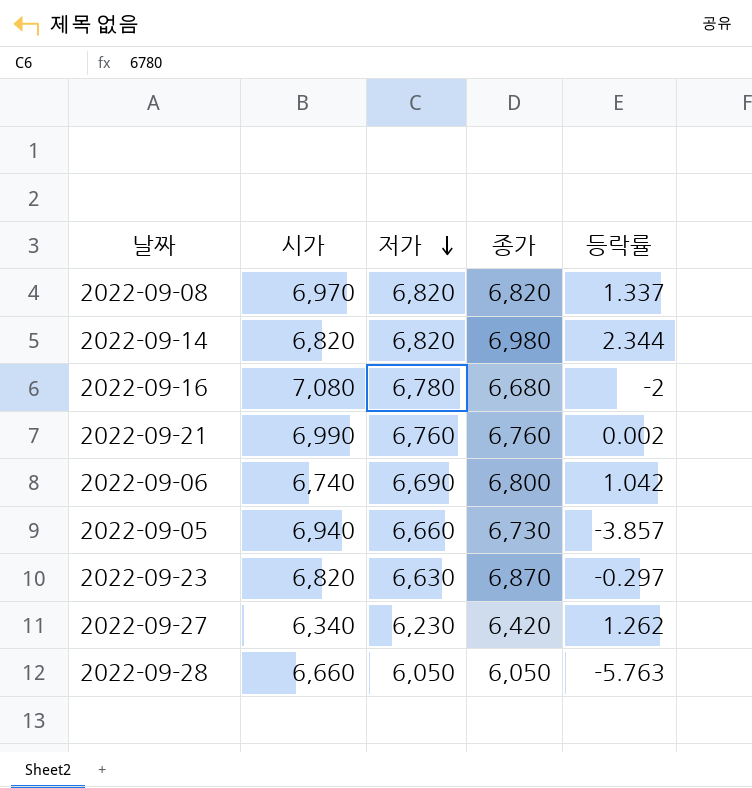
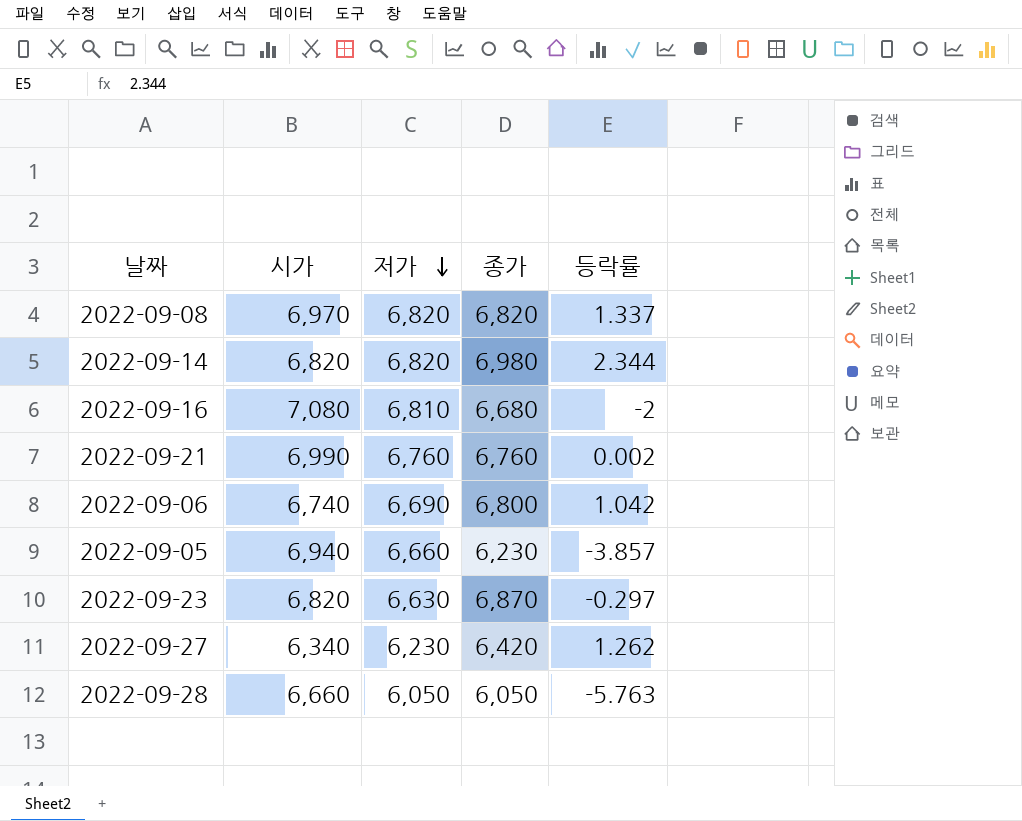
2022-09-16 | 저가: 6,780 -> 6,810
2022-09-05 | 종가: 6,730 -> 6,230

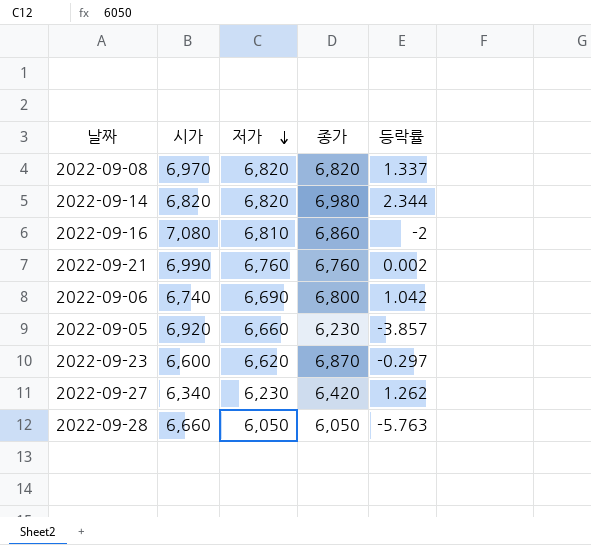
2022-09-16 | 종가: 6,680 -> 6,860
2022-09-05 | 시가: 6,940 -> 6,920
2022-09-23 | 시가: 6,820 -> 6,600
2022-09-23 | 저가: 6,630 -> 6,620

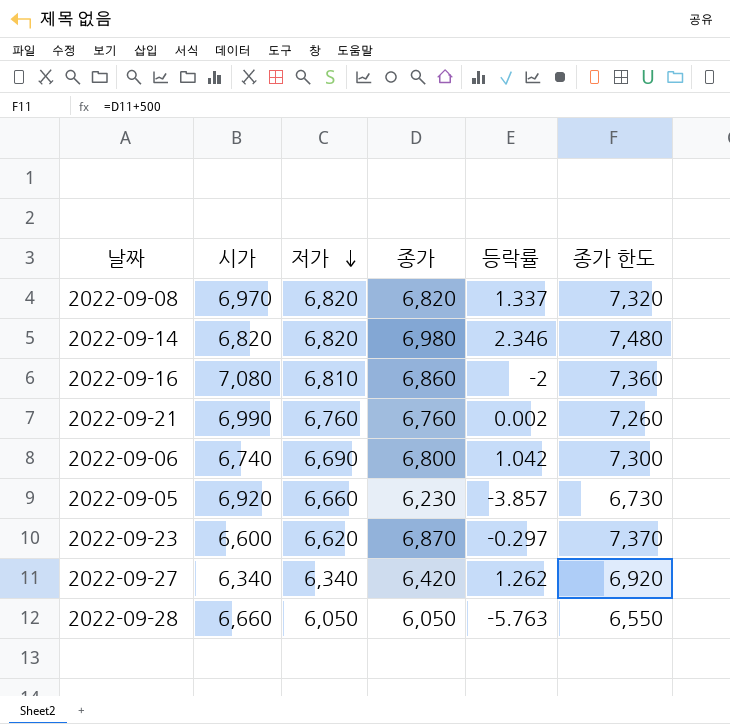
column 종가 한도 | formula: none -> [종가] + 500
2022-09-14 | 등락률: 2.344 -> 2.346
2022-09-27 | 저가: 6,230 -> 6,340

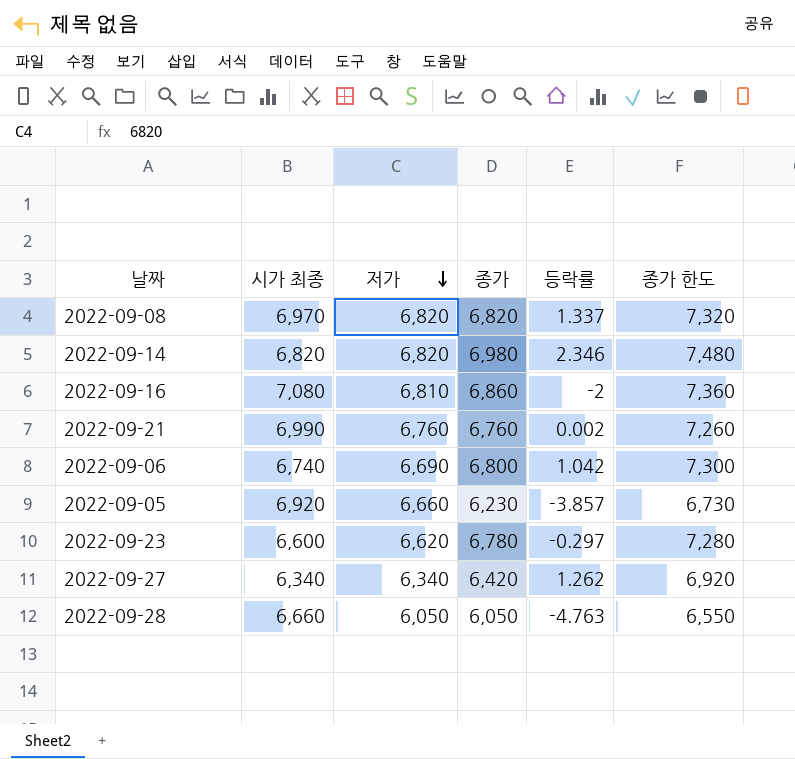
column name: 시가 -> 시가 최종
2022-09-23 | 종가: 6,870 -> 6,780
2022-09-23 | 종가 한도: 7,370 -> 7,280
2022-09-28 | 등락률: -5.763 -> -4.763

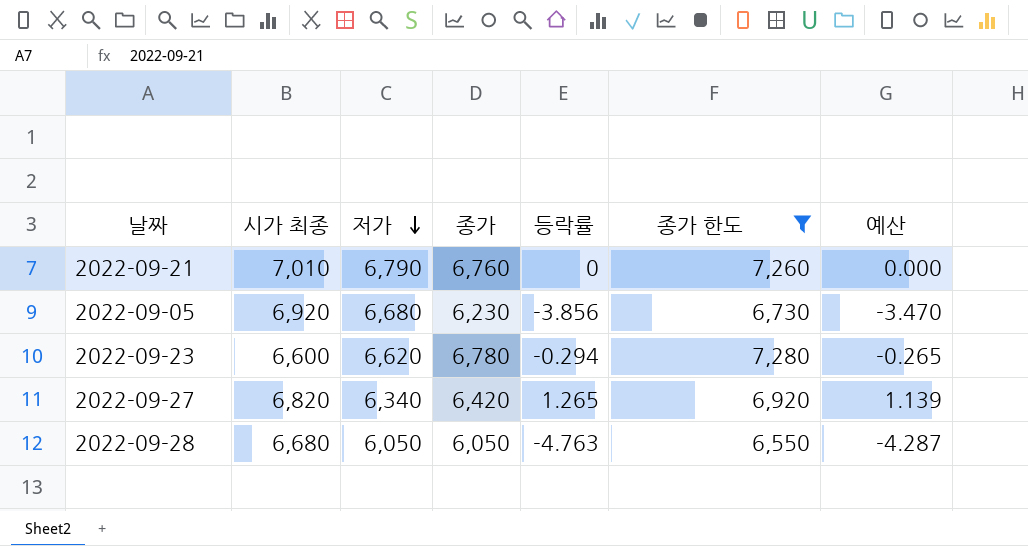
filter: none -> 종가 한도 <= 7,280
column 예산 | formula: none -> [등락률] * 0.9
2022-09-21 | 시가 최종: 6,990 -> 7,010
2022-09-21 | 저가: 6,760 -> 6,790
2022-09-21 | 등락률: 0.002 -> 0
2022-09-05 | 저가: 6,660 -> 6,680
2022-09-05 | 등락률: -3.857 -> -3.856
2022-09-23 | 등락률: -0.297 -> -0.294
2022-09-27 | 시가 최종: 6,340 -> 6,820
2022-09-27 | 등락률: 1.262 -> 1.265
2022-09-28 | 시가 최종: 6,660 -> 6,680

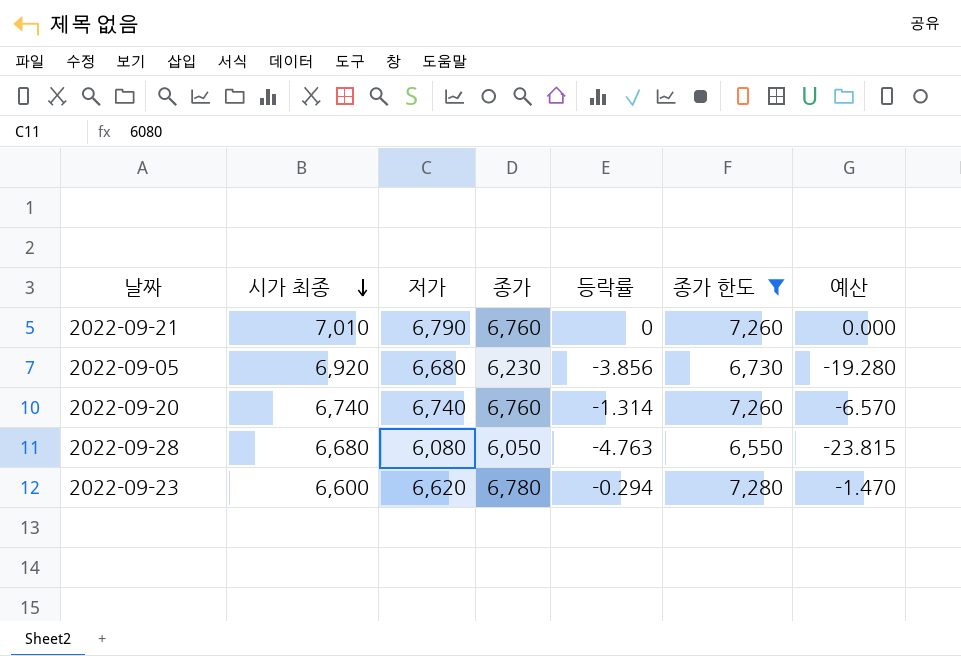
row order: 저가 descending -> 시가 최종 descending
column 예산 | formula: [등락률] * 0.9 -> [등락률] * 5
row 2022-09-27: 6,820 | 6,340 | 6,420 | 1.265 | 6,920 | 1.139 -> none
row 2022-09-20: none -> 6,740 | 6,740 | 6,760 | -1.314 | 7,260 | -6.570
2022-09-28 | 저가: 6,050 -> 6,080

